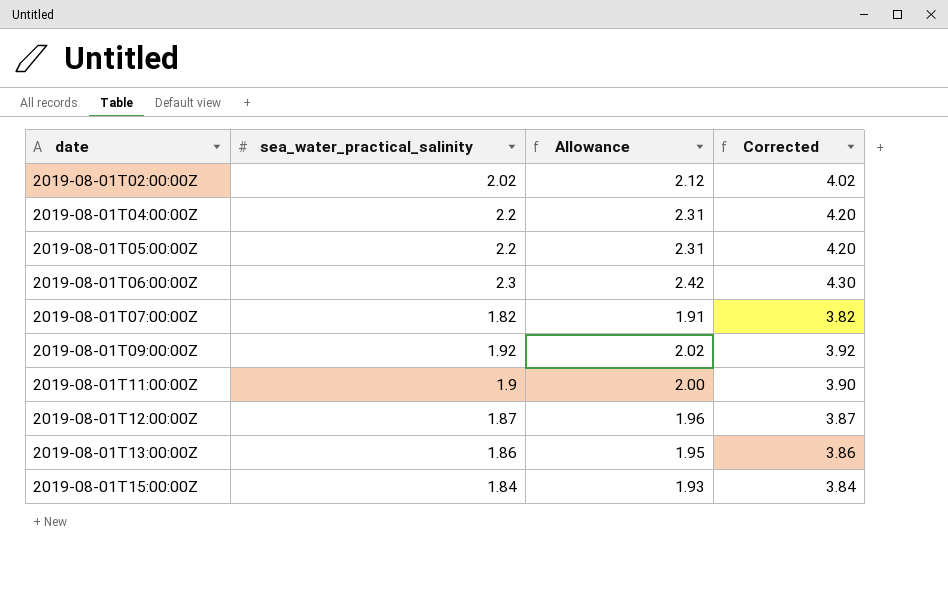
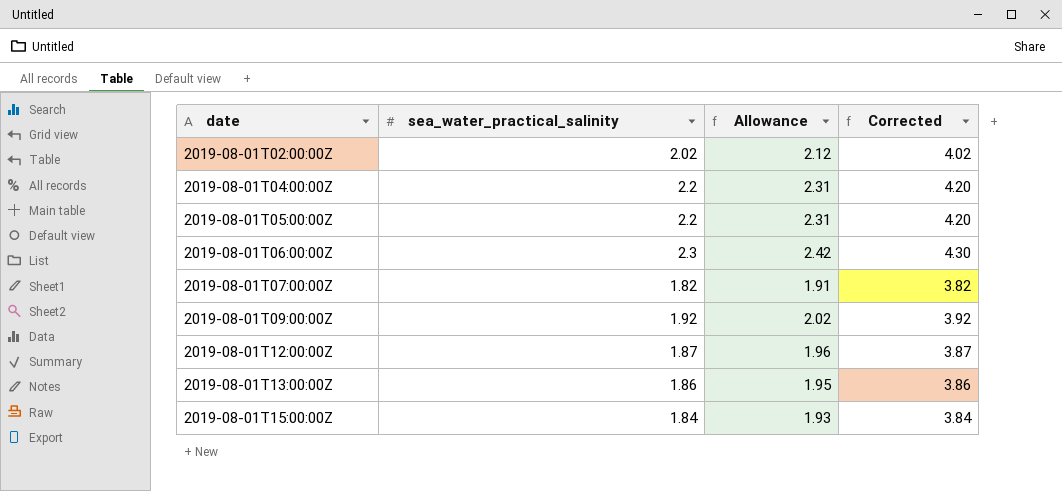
row 2019-08-01T11:00:00Z: 1.9 | 2.00 | 3.90 -> none

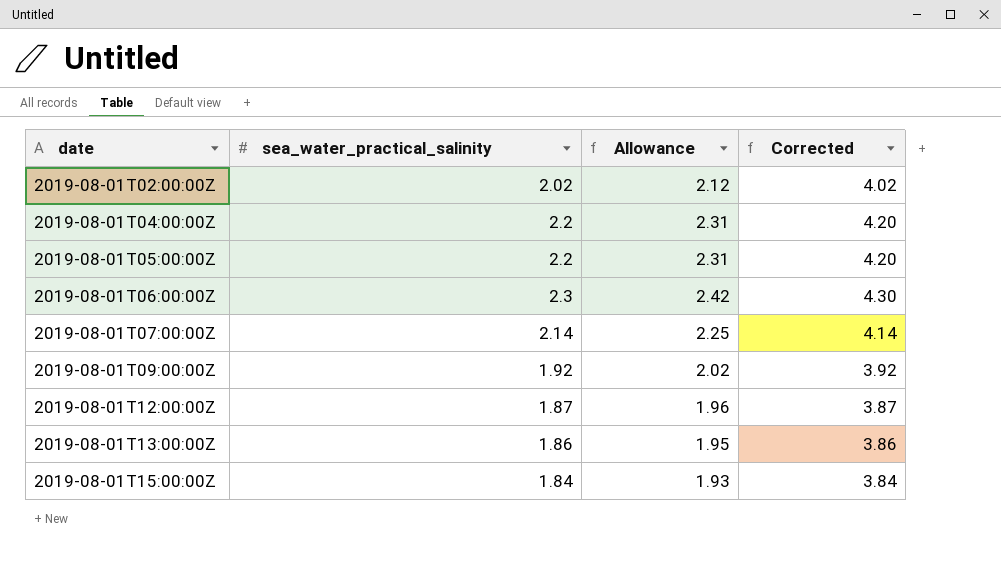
2019-08-01T07:00:00Z | sea_water_practical_salinity: 1.82 -> 2.14
2019-08-01T07:00:00Z | Allowance: 1.91 -> 2.25
2019-08-01T07:00:00Z | Corrected: 3.82 -> 4.14

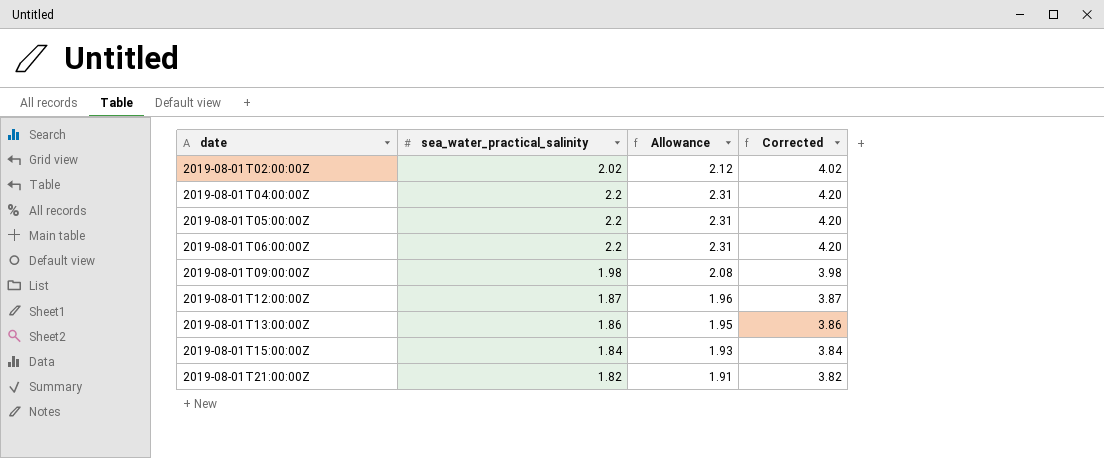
row 2019-08-01T07:00:00Z: 2.14 | 2.25 | 4.14 -> none
2019-08-01T06:00:00Z | sea_water_practical_salinity: 2.3 -> 2.2
2019-08-01T06:00:00Z | Allowance: 2.42 -> 2.31
2019-08-01T06:00:00Z | Corrected: 4.30 -> 4.20
2019-08-01T09:00:00Z | sea_water_practical_salinity: 1.92 -> 1.98
2019-08-01T09:00:00Z | Allowance: 2.02 -> 2.08
2019-08-01T09:00:00Z | Corrected: 3.92 -> 3.98
row 2019-08-01T21:00:00Z: none -> 1.82 | 1.91 | 3.82

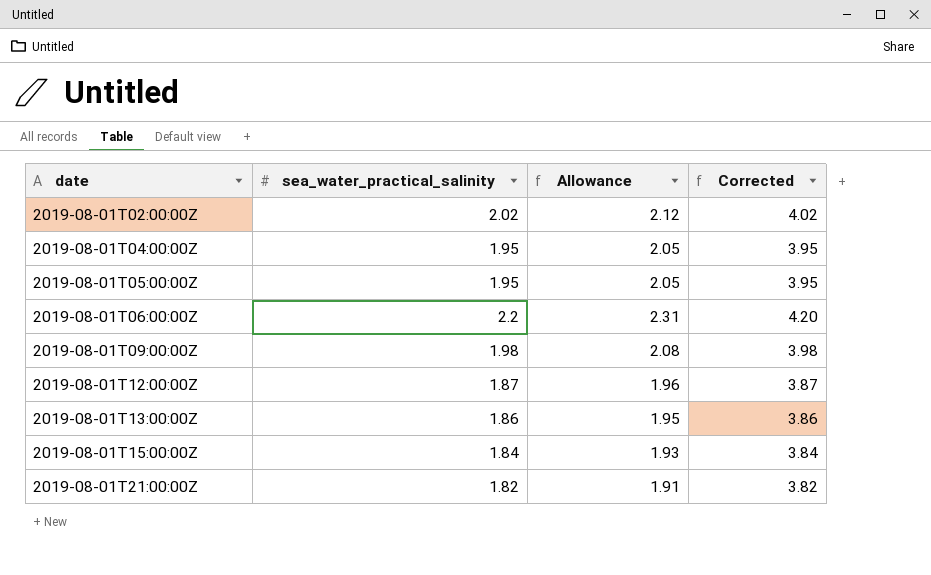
2019-08-01T04:00:00Z | sea_water_practical_salinity: 2.2 -> 1.95
2019-08-01T04:00:00Z | Allowance: 2.31 -> 2.05
2019-08-01T04:00:00Z | Corrected: 4.20 -> 3.95
2019-08-01T05:00:00Z | sea_water_practical_salinity: 2.2 -> 1.95
2019-08-01T05:00:00Z | Allowance: 2.31 -> 2.05
2019-08-01T05:00:00Z | Corrected: 4.20 -> 3.95

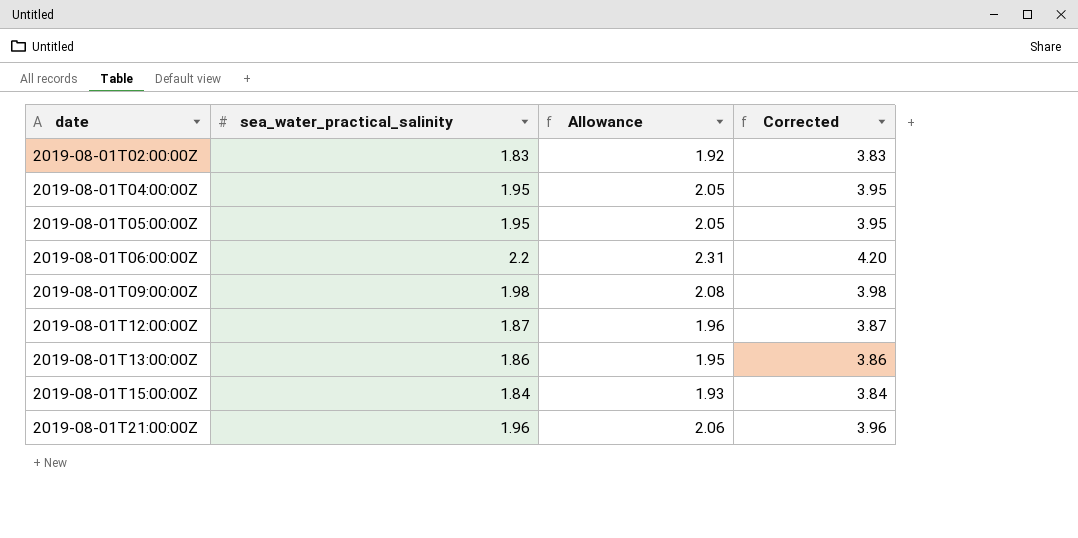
2019-08-01T02:00:00Z | sea_water_practical_salinity: 2.02 -> 1.83
2019-08-01T02:00:00Z | Allowance: 2.12 -> 1.92
2019-08-01T02:00:00Z | Corrected: 4.02 -> 3.83
2019-08-01T21:00:00Z | sea_water_practical_salinity: 1.82 -> 1.96
2019-08-01T21:00:00Z | Allowance: 1.91 -> 2.06
2019-08-01T21:00:00Z | Corrected: 3.82 -> 3.96

